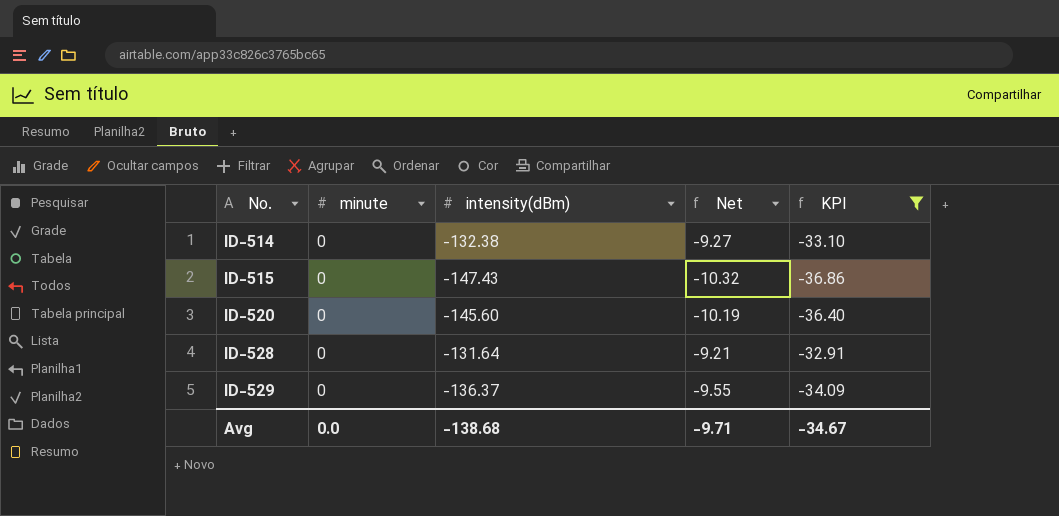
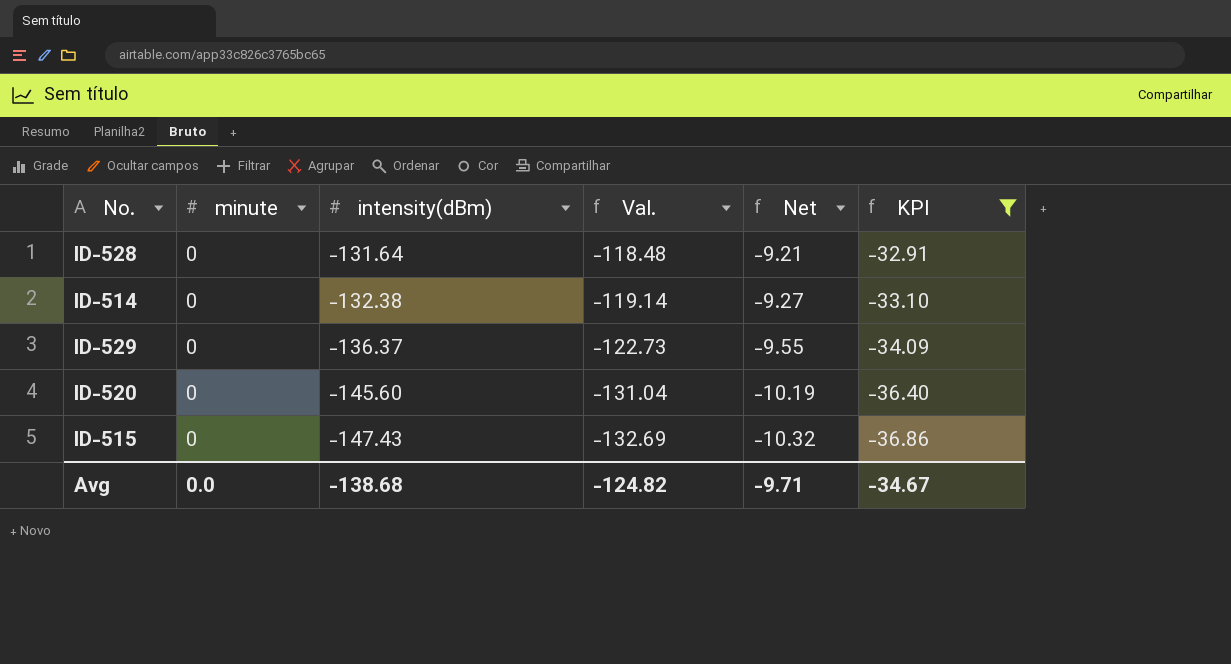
row order: No. ascending -> intensity(dBm) descending
column Val. | formula: none -> [intensity(dBm)] * 0.9

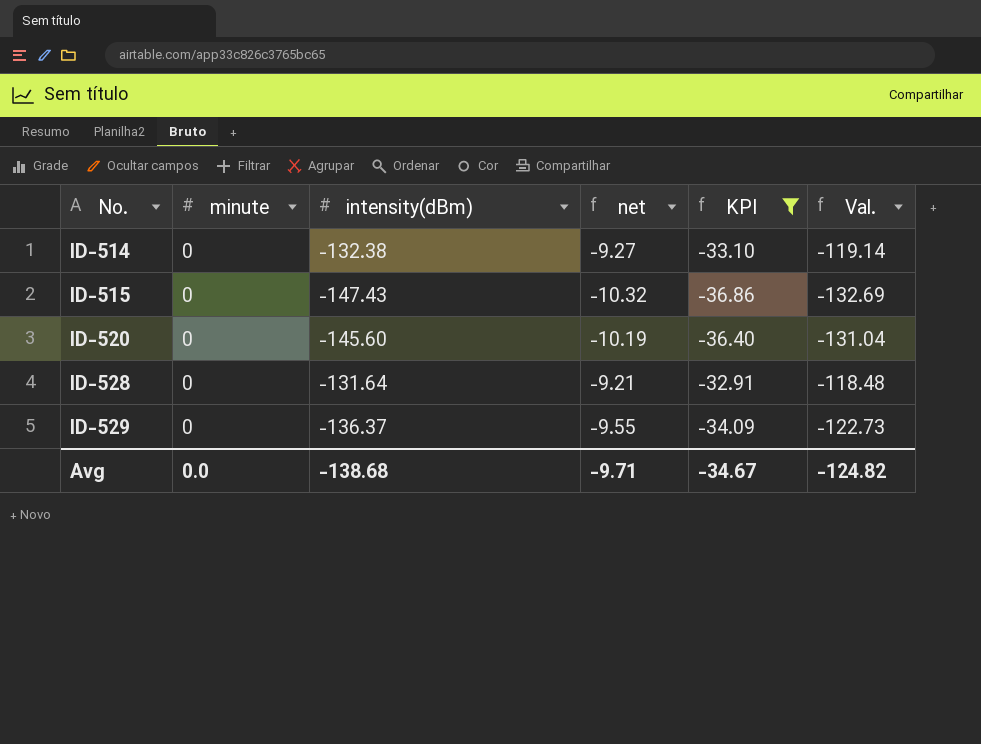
row order: intensity(dBm) descending -> No. ascending
column name: Net -> net
column Val. | position: 4 -> 6

